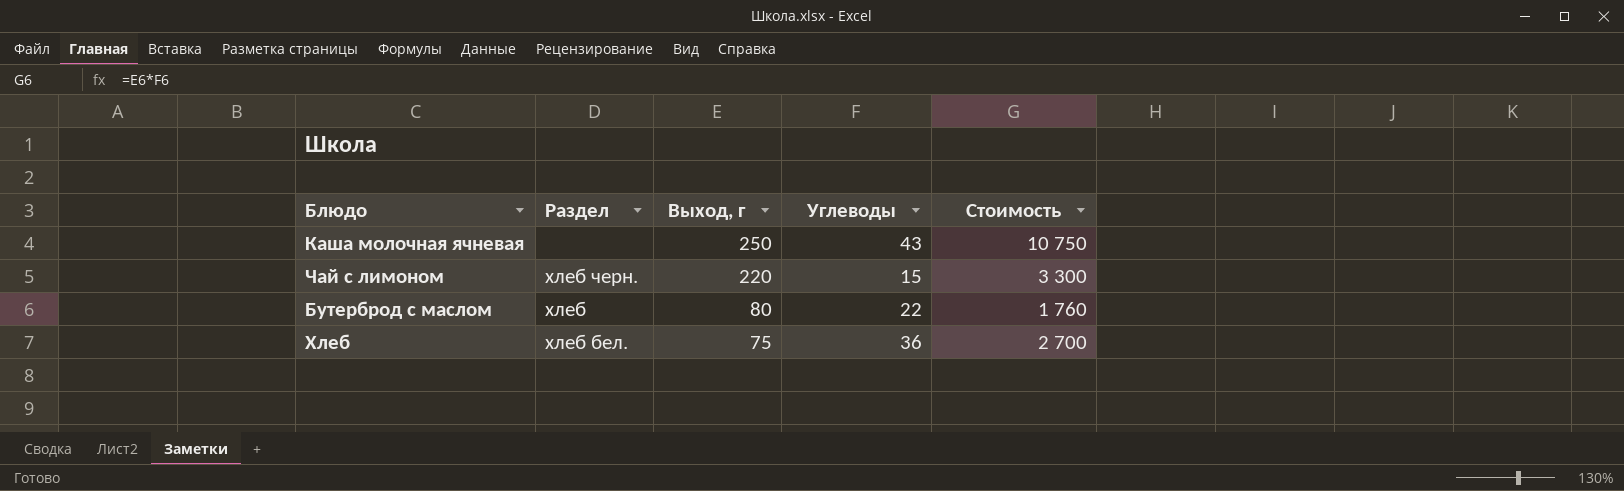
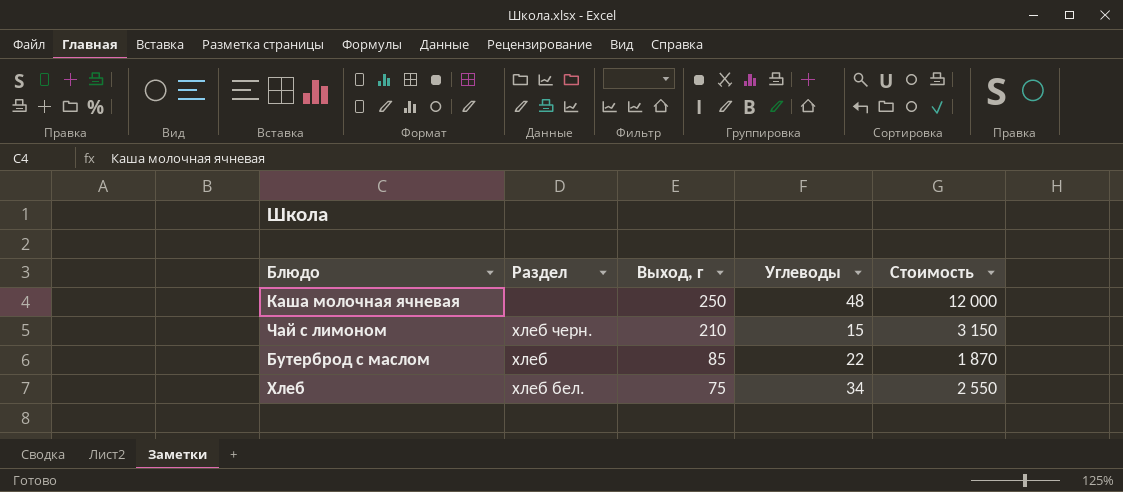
Каша молочная ячневая | Углеводы: 43 -> 48
Каша молочная ячневая | Стоимость: 10 750 -> 12 000
Чай с лимоном | Выход, г: 220 -> 210
Чай с лимоном | Стоимость: 3 300 -> 3 150
Бутерброд с маслом | Выход, г: 80 -> 85
Бутерброд с маслом | Стоимость: 1 760 -> 1 870
Хлеб | Углеводы: 36 -> 34
Хлеб | Стоимость: 2 700 -> 2 550

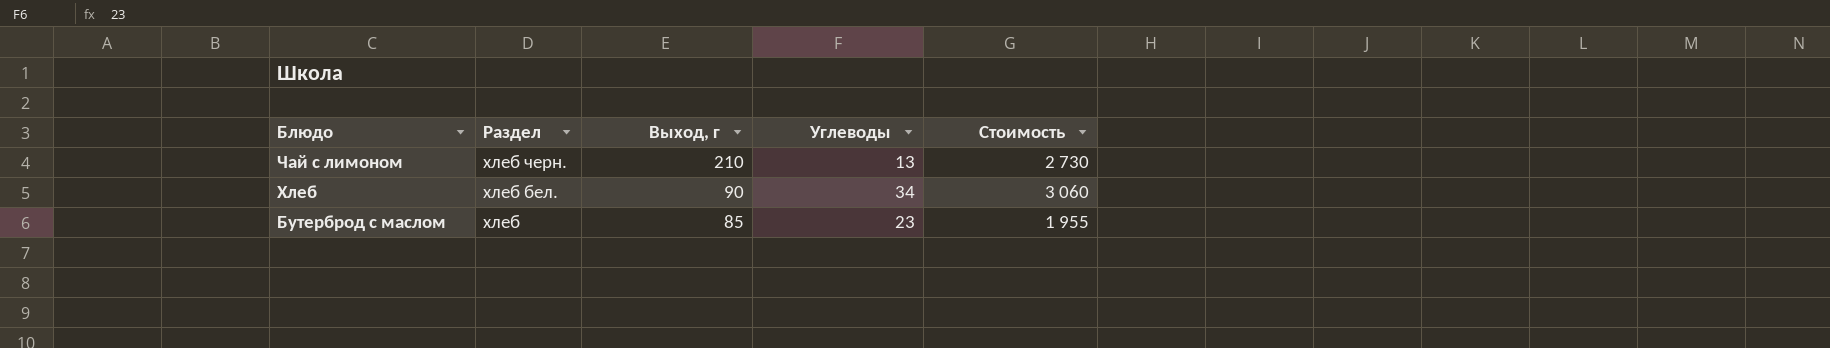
row order: Выход, г descending -> Блюдо descending
row Каша молочная ячневая: none | 250 | 48 | 12 000 -> none
Чай с лимоном | Углеводы: 15 -> 13
Чай с лимоном | Стоимость: 3 150 -> 2 730
Хлеб | Выход, г: 75 -> 90
Хлеб | Стоимость: 2 550 -> 3 060
Бутерброд с маслом | Углеводы: 22 -> 23
Бутерброд с маслом | Стоимость: 1 870 -> 1 955

